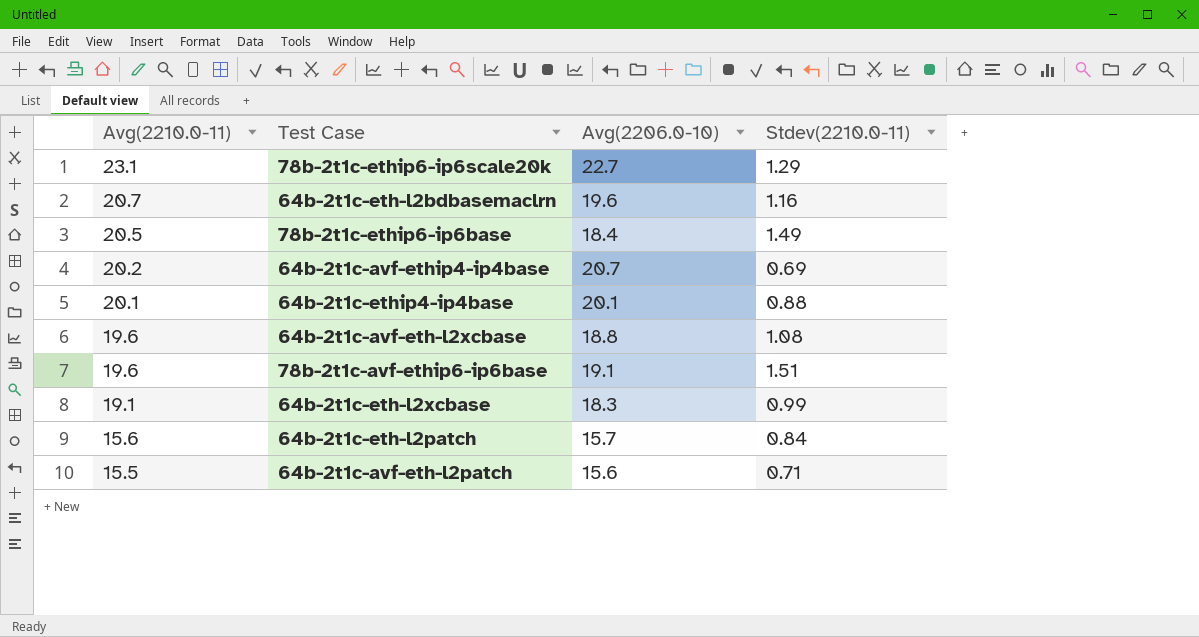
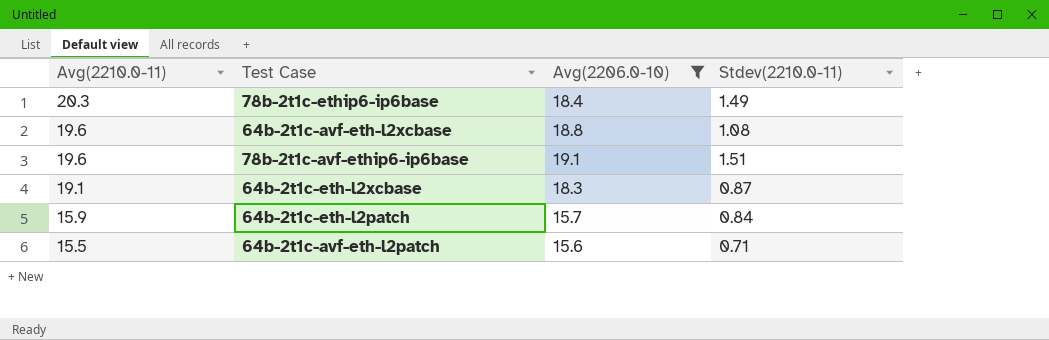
filter: none -> Avg(2206.0-10) <= 19.1
78b-2t1c-ethip6-ip6base | Avg(2210.0-11): 20.5 -> 20.3
64b-2t1c-eth-l2xcbase | Stdev(2210.0-11): 0.99 -> 0.87
64b-2t1c-eth-l2patch | Avg(2210.0-11): 15.6 -> 15.9

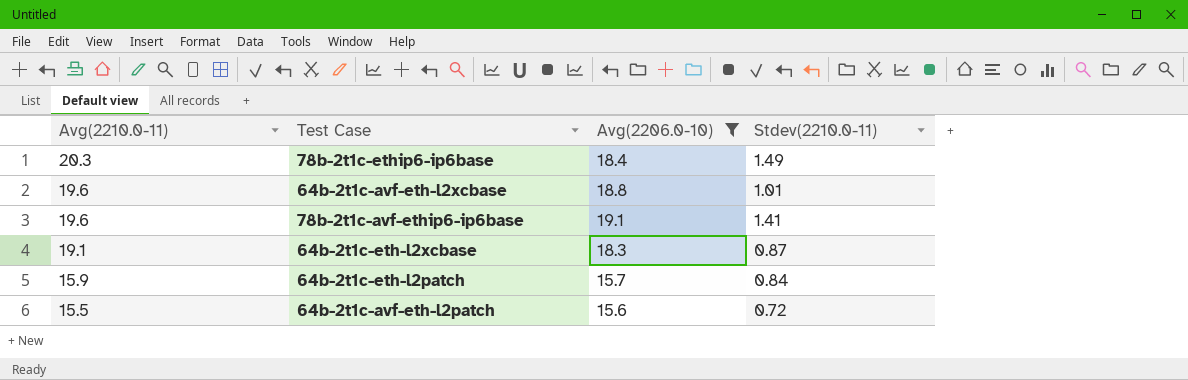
64b-2t1c-avf-eth-l2xcbase | Stdev(2210.0-11): 1.08 -> 1.01
78b-2t1c-avf-ethip6-ip6base | Stdev(2210.0-11): 1.51 -> 1.41
64b-2t1c-avf-eth-l2patch | Stdev(2210.0-11): 0.71 -> 0.72

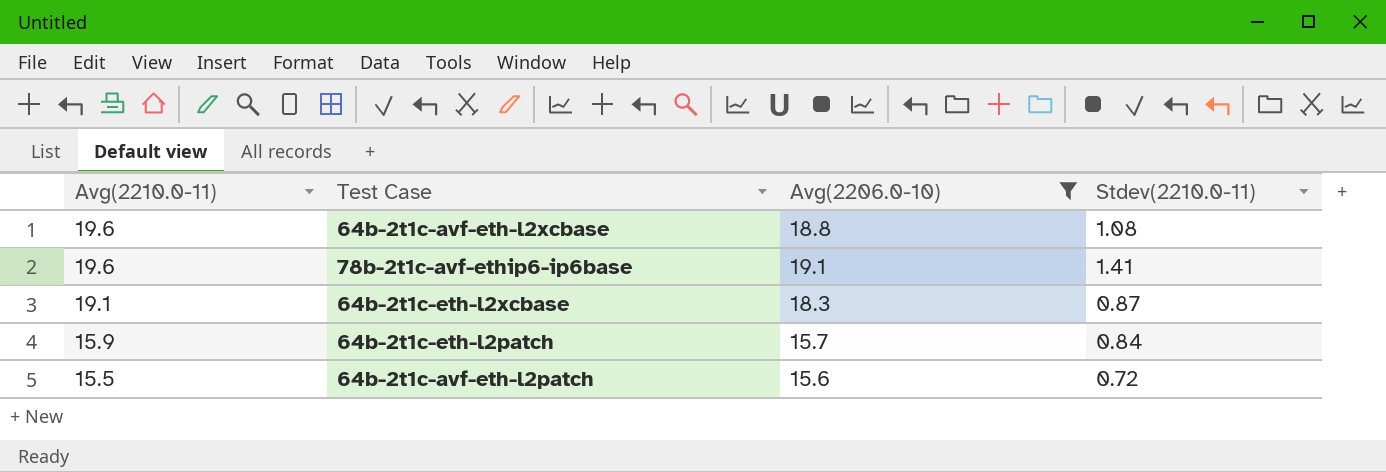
row 78b-2t1c-ethip6-ip6base: 20.3 | 18.4 | 1.49 -> none
64b-2t1c-avf-eth-l2xcbase | Stdev(2210.0-11): 1.01 -> 1.08

